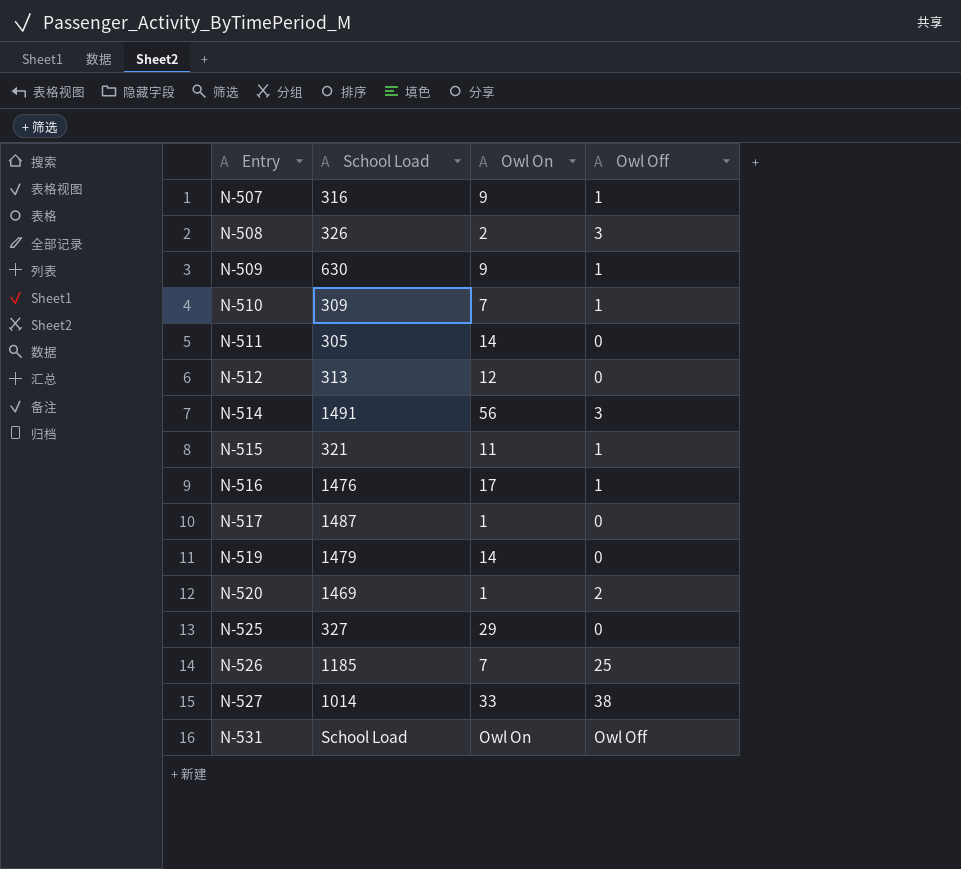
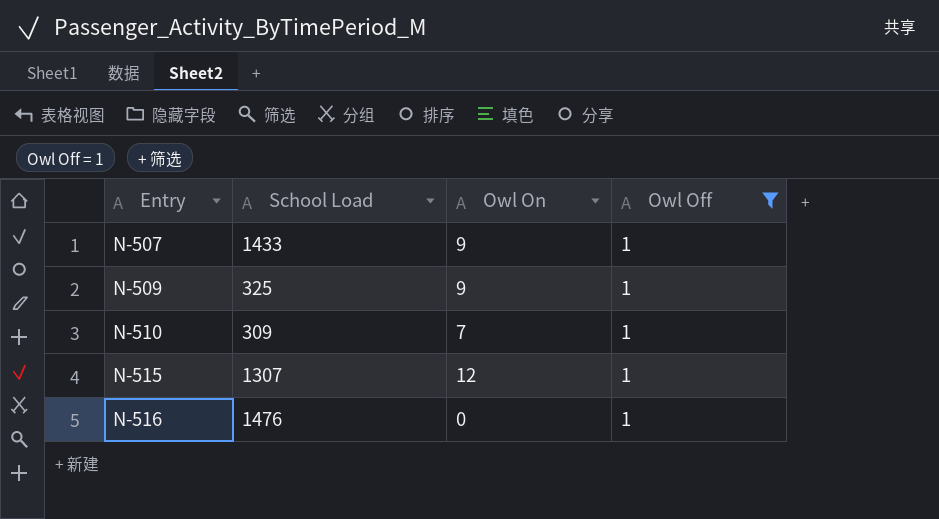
filter: none -> Owl Off = 1
N-507 | School Load: 316 -> 1433
N-509 | School Load: 630 -> 325
N-515 | School Load: 321 -> 1307
N-515 | Owl On: 11 -> 12
N-516 | Owl On: 17 -> 0

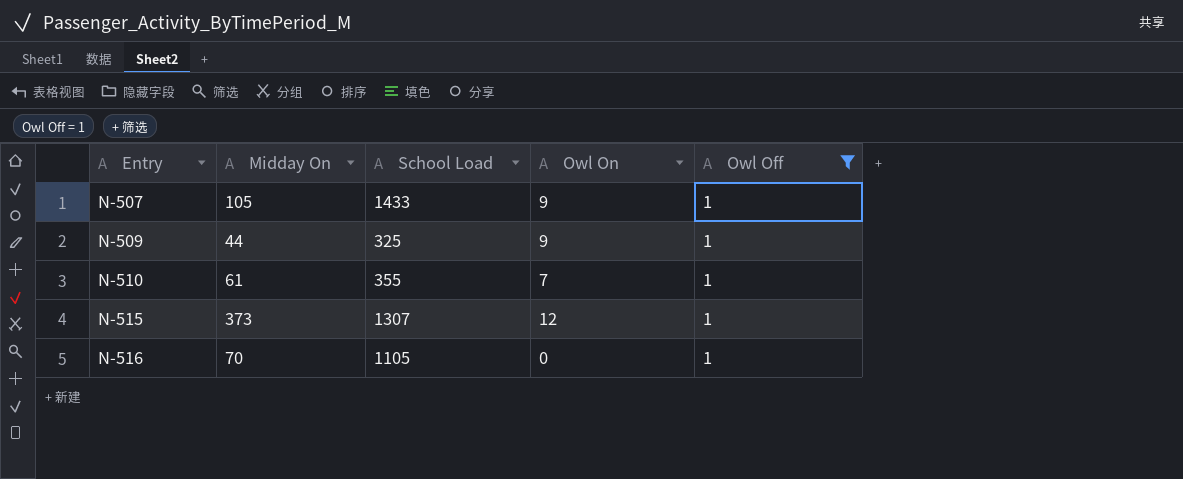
column Midday On | position: none -> 2
N-510 | School Load: 309 -> 355
N-516 | School Load: 1476 -> 1105

